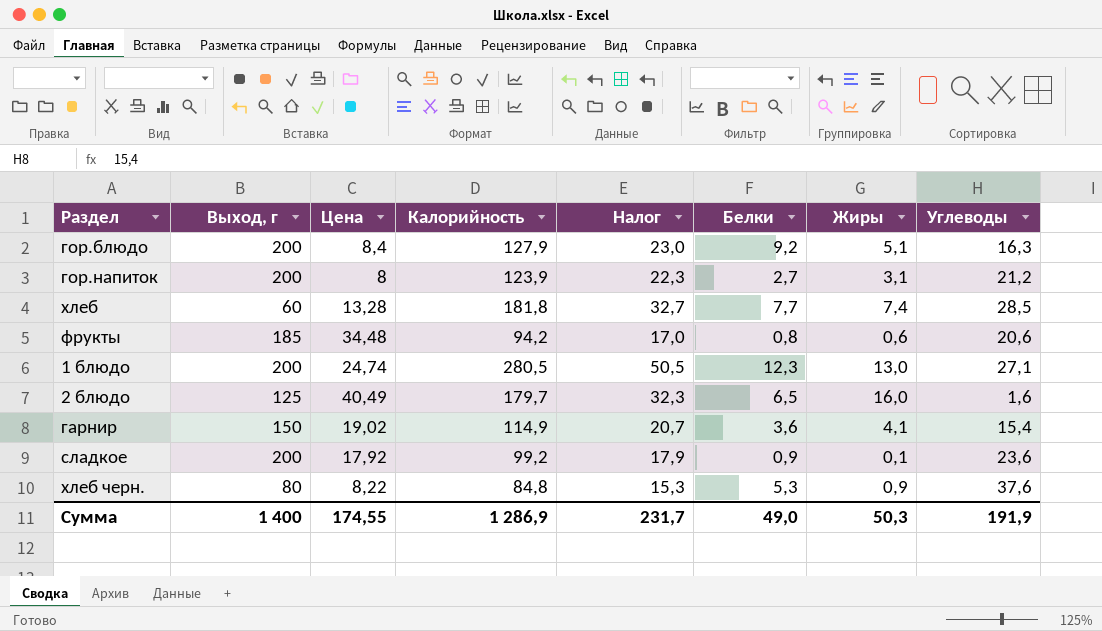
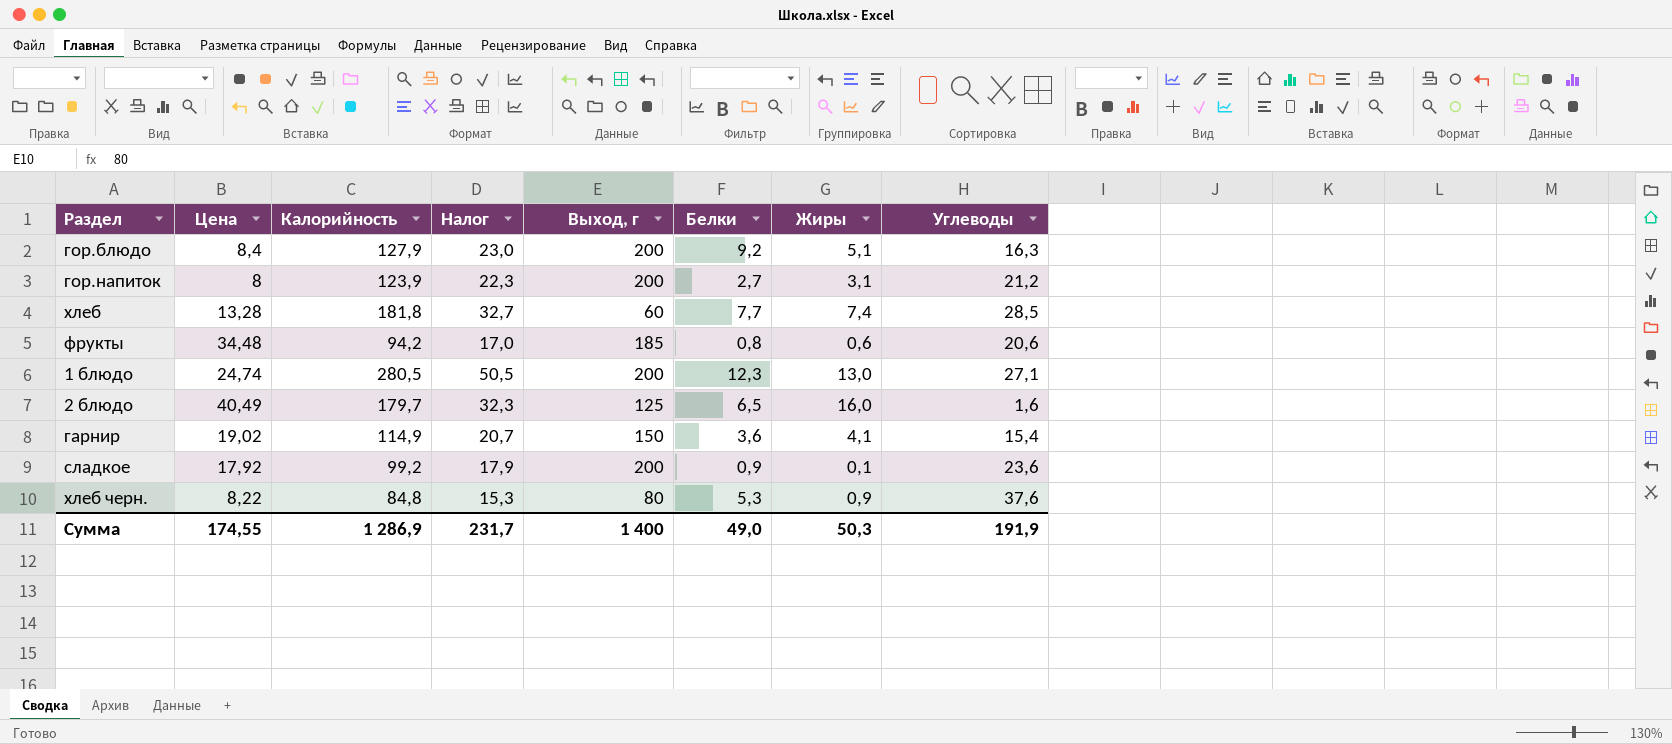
column Выход, г | position: 2 -> 5

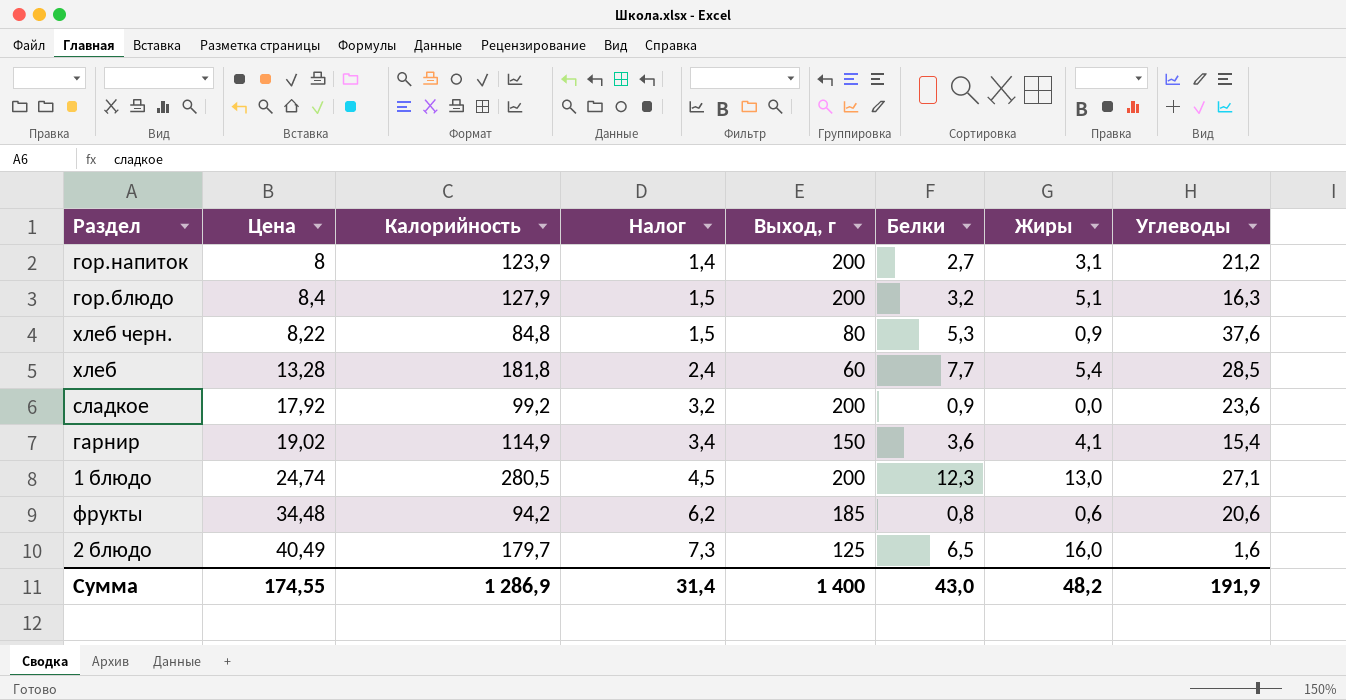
row order: none -> Налог ascending
column Налог | formula: [Калорийность] * 0,18 -> [Цена] * 0,18
гор.блюдо | Белки: 9,2 -> 3,2
хлеб | Жиры: 7,4 -> 5,4
сладкое | Жиры: 0,1 -> 0,0
Сумма | Налог: 231,7 -> 31,4
Сумма | Белки: 49,0 -> 43,0
Сумма | Жиры: 50,3 -> 48,2

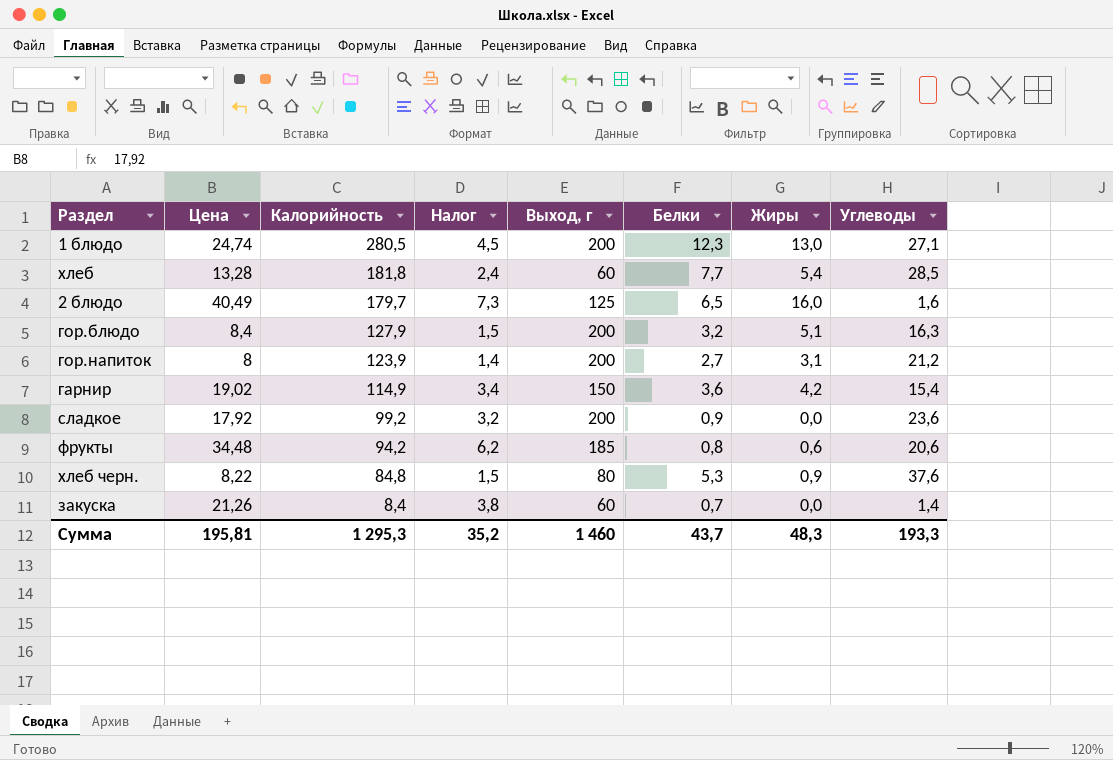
row order: Налог ascending -> Калорийность descending
гарнир | Жиры: 4,1 -> 4,2
row закуска: none -> 21,26 | 8,4 | 3,8 | 60 | 0,7 | 0,0 | 1,4
Сумма | Цена: 174,55 -> 195,81
Сумма | Калорийность: 1 286,9 -> 1 295,3
Сумма | Налог: 31,4 -> 35,2
Сумма | Выход, г: 1 400 -> 1 460
Сумма | Белки: 43,0 -> 43,7
Сумма | Жиры: 48,2 -> 48,3
Сумма | Углеводы: 191,9 -> 193,3

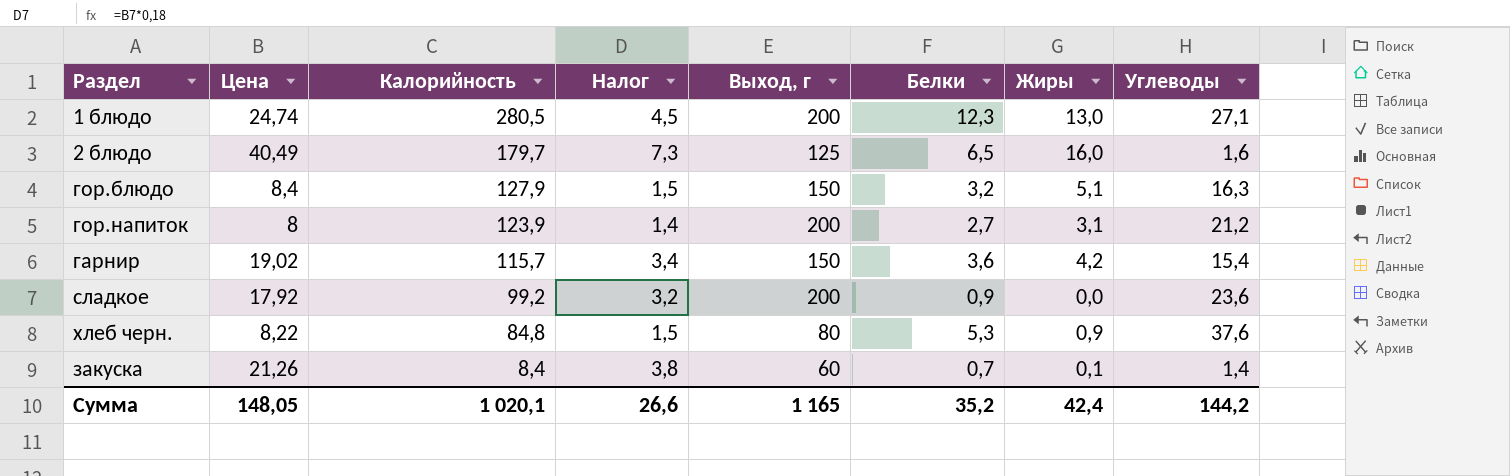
row хлеб: 13,28 | 181,8 | 2,4 | 60 | 7,7 | 5,4 | 28,5 -> none
row фрукты: 34,48 | 94,2 | 6,2 | 185 | 0,8 | 0,6 | 20,6 -> none
гор.блюдо | Выход, г: 200 -> 150
гарнир | Калорийность: 114,9 -> 115,7
закуска | Жиры: 0,0 -> 0,1
Сумма | Цена: 195,81 -> 148,05
Сумма | Калорийность: 1 295,3 -> 1 020,1
Сумма | Налог: 35,2 -> 26,6
Сумма | Выход, г: 1 460 -> 1 165
Сумма | Белки: 43,7 -> 35,2
Сумма | Жиры: 48,3 -> 42,4
Сумма | Углеводы: 193,3 -> 144,2

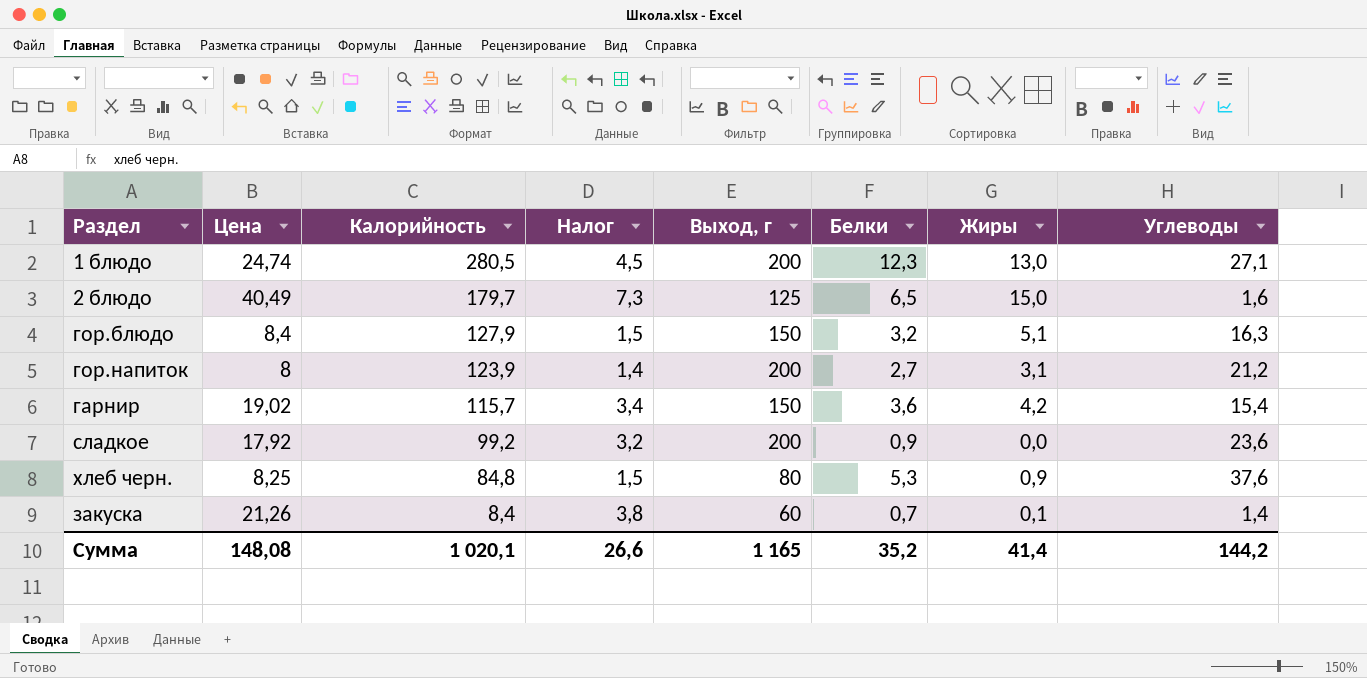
2 блюдо | Жиры: 16,0 -> 15,0
хлеб черн. | Цена: 8,22 -> 8,25
Сумма | Цена: 148,05 -> 148,08
Сумма | Жиры: 42,4 -> 41,4

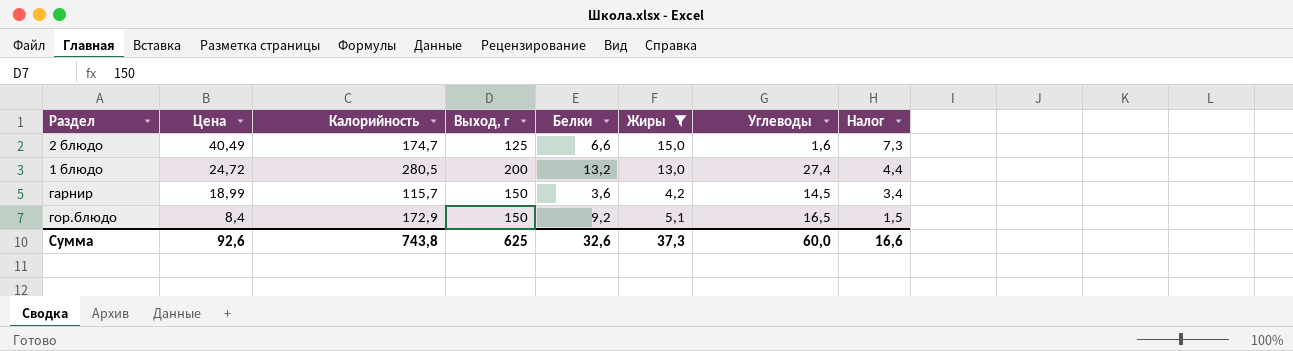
filter: none -> Жиры >= 4,2
row order: Калорийность descending -> Цена descending
column Налог | position: 4 -> 8
2 блюдо | Калорийность: 179,7 -> 174,7
2 блюдо | Белки: 6,5 -> 6,6
1 блюдо | Цена: 24,74 -> 24,72
1 блюдо | Белки: 12,3 -> 13,2
1 блюдо | Углеводы: 27,1 -> 27,4
1 блюдо | Налог: 4,5 -> 4,4
гарнир | Цена: 19,02 -> 18,99
гарнир | Углеводы: 15,4 -> 14,5
гор.блюдо | Калорийность: 127,9 -> 172,9
гор.блюдо | Белки: 3,2 -> 9,2
гор.блюдо | Углеводы: 16,3 -> 16,5
Сумма | Цена: 148,08 -> 92,6
Сумма | Калорийность: 1 020,1 -> 743,8
Сумма | Выход, г: 1 165 -> 625
Сумма | Белки: 35,2 -> 32,6
Сумма | Жиры: 41,4 -> 37,3
Сумма | Углеводы: 144,2 -> 60,0
Сумма | Налог: 26,6 -> 16,6

